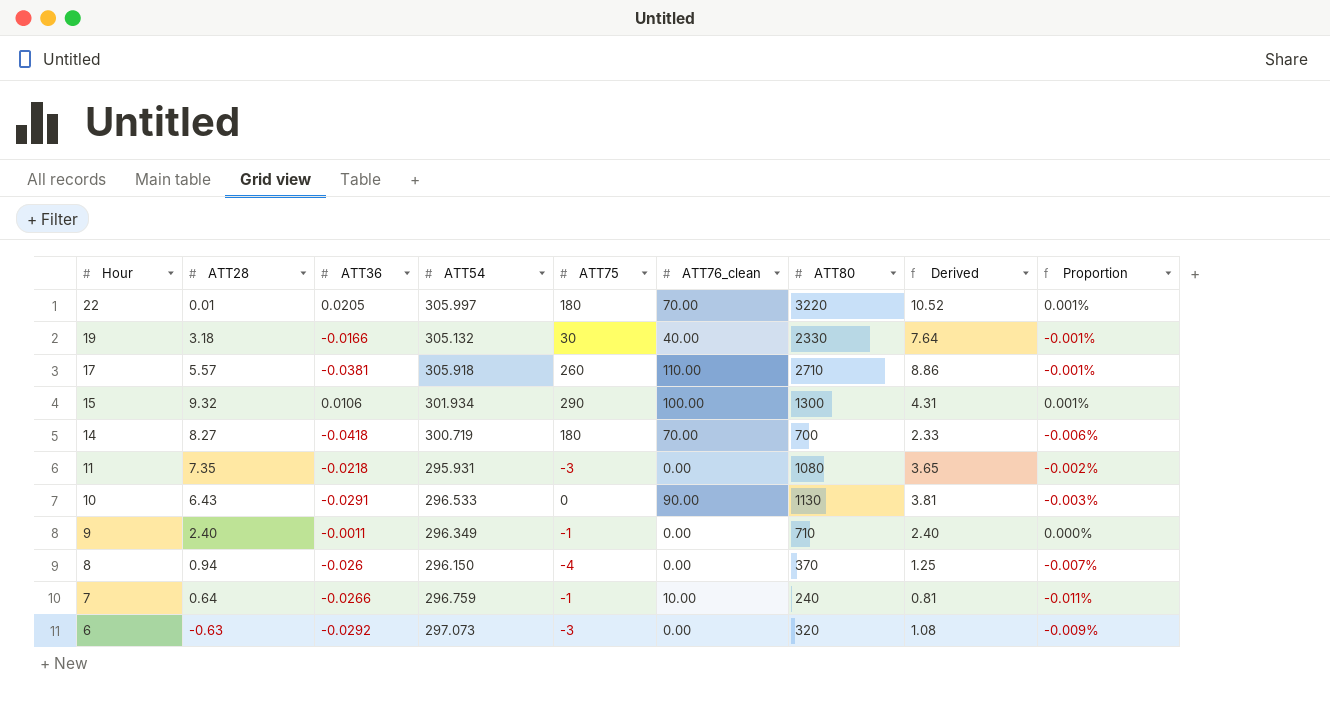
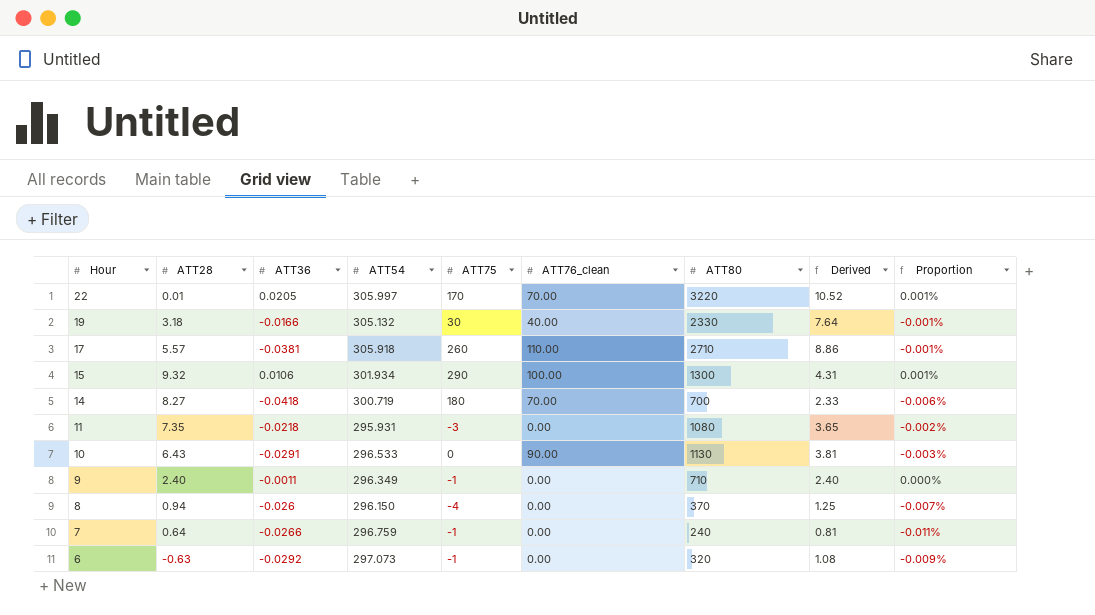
22 | ATT75: 180 -> 170
7 | ATT76_clean: 10.00 -> 0.00
6 | ATT75: -3 -> -1

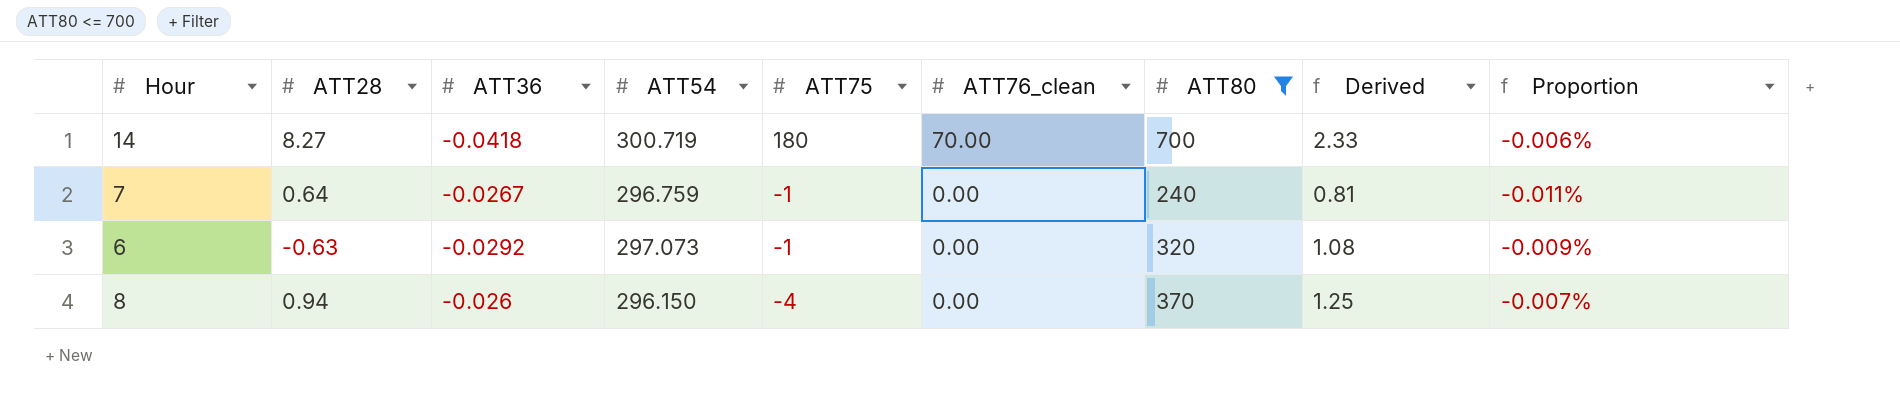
filter: none -> ATT80 <= 700
row order: Hour descending -> ATT75 descending
7 | ATT36: -0.0266 -> -0.0267

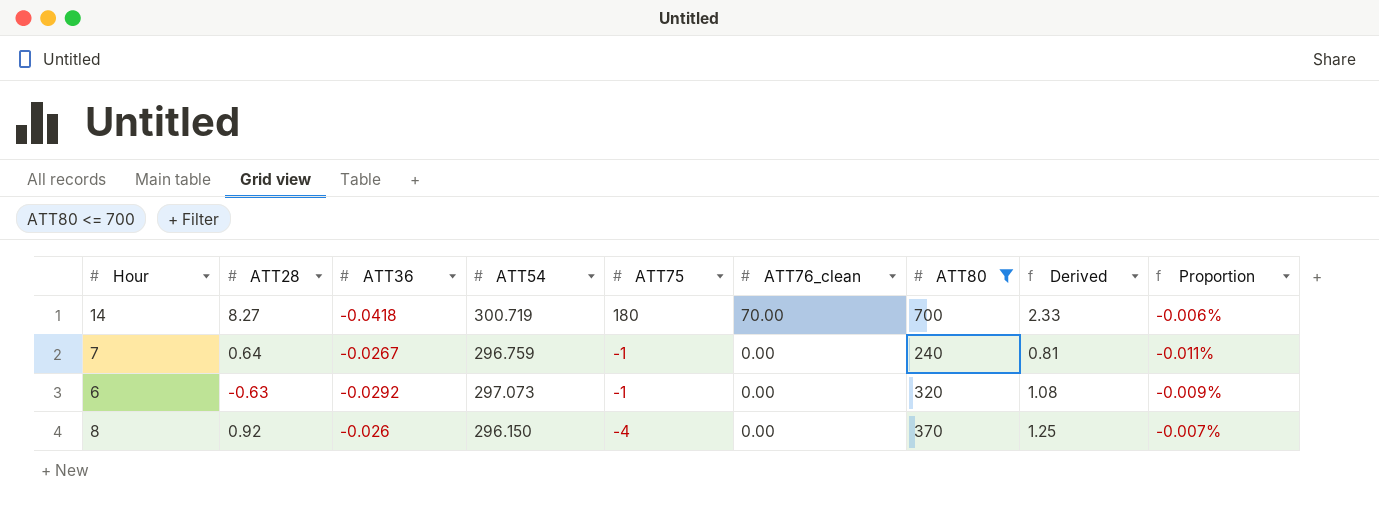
8 | ATT28: 0.94 -> 0.92

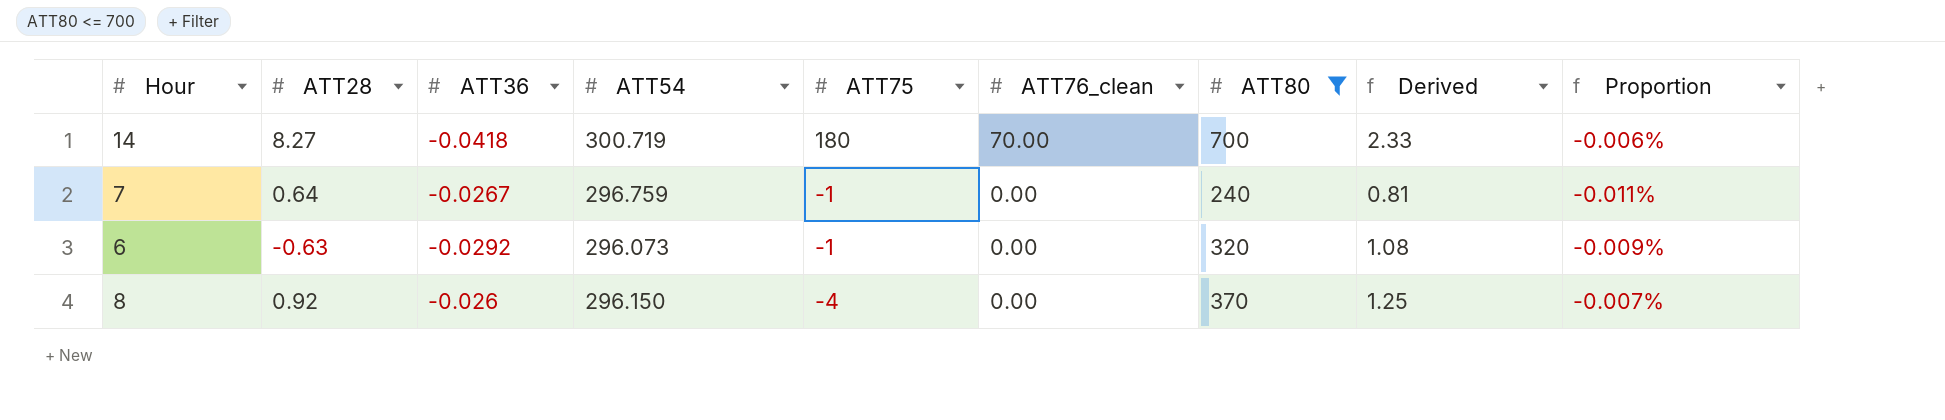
6 | ATT54: 297.073 -> 296.073

